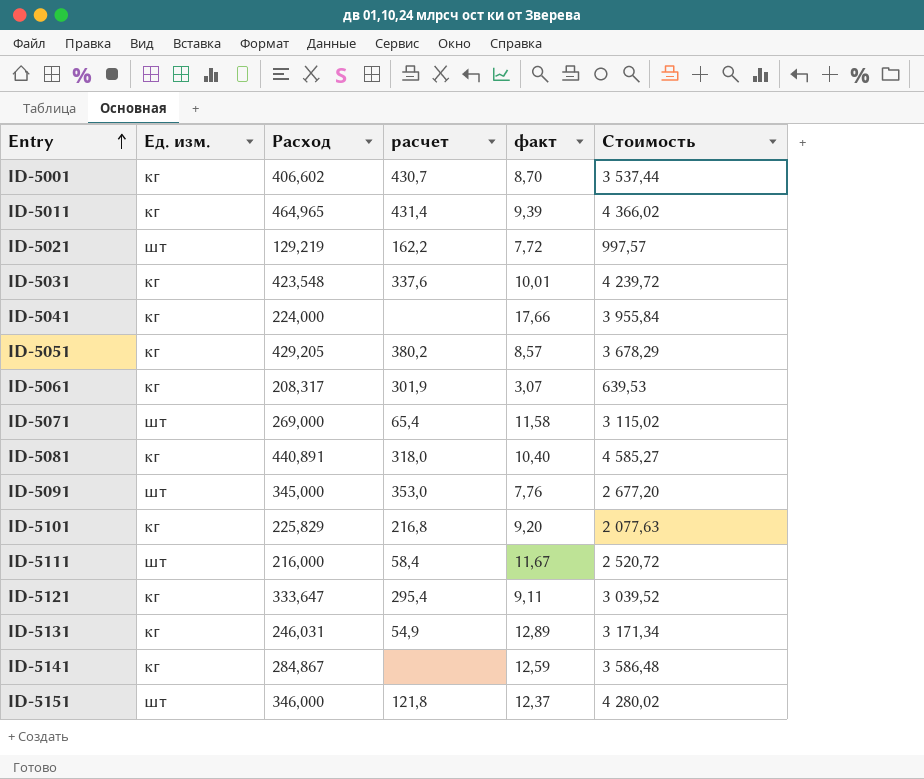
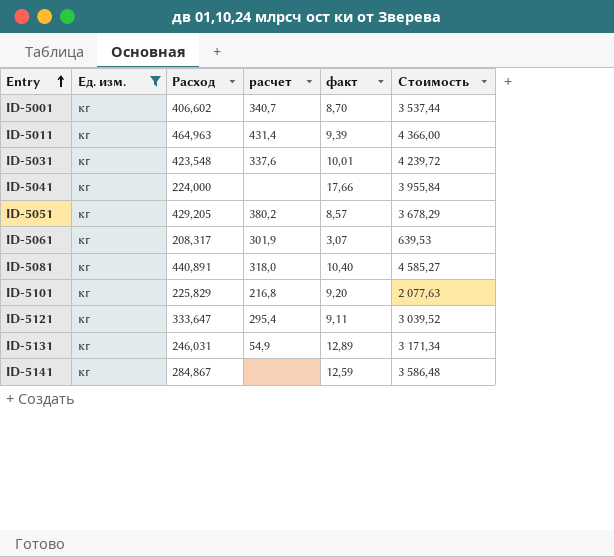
filter: none -> Ед. изм. = кг
ID-5001 | расчет: 430,7 -> 340,7
ID-5011 | Расход: 464,965 -> 464,963
ID-5011 | Стоимость: 4 366,02 -> 4 366,00

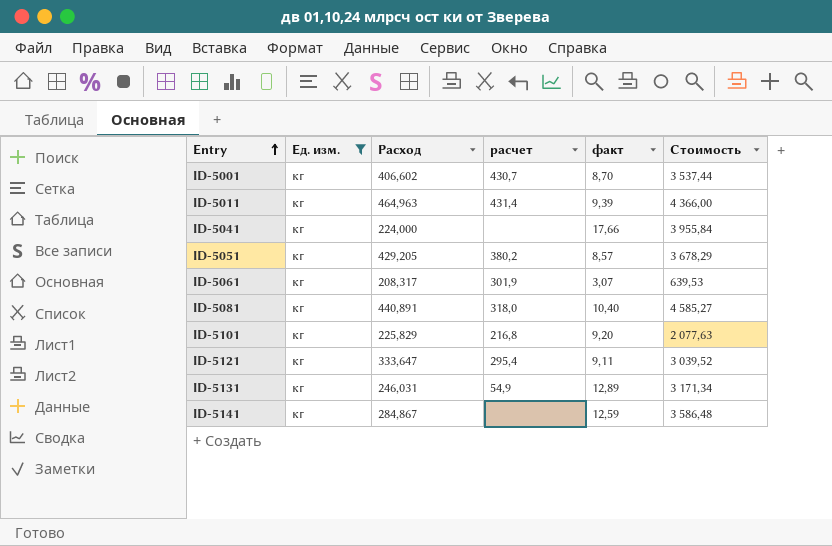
row ID-5031: кг | 423,548 | 337,6 | 10,01 | 4 239,72 -> none
ID-5001 | расчет: 340,7 -> 430,7

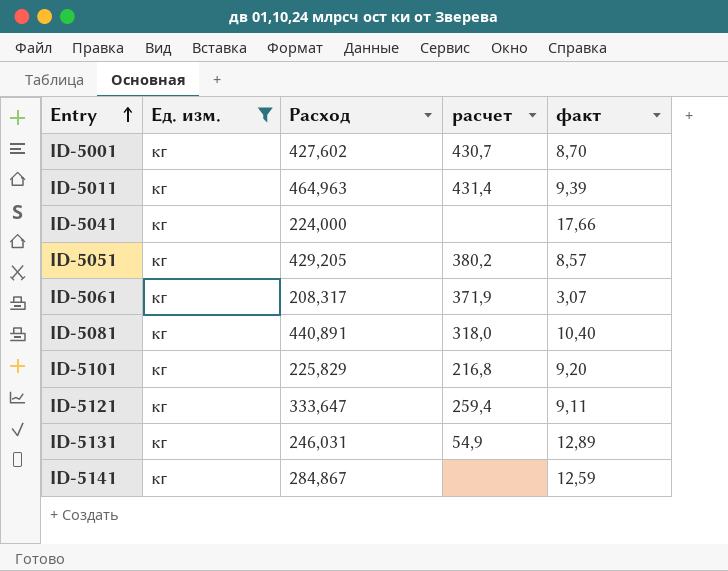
column Стоимость | formula: [Расход] * [факт] -> none
ID-5001 | Расход: 406,602 -> 427,602
ID-5061 | расчет: 301,9 -> 371,9
ID-5121 | расчет: 295,4 -> 259,4

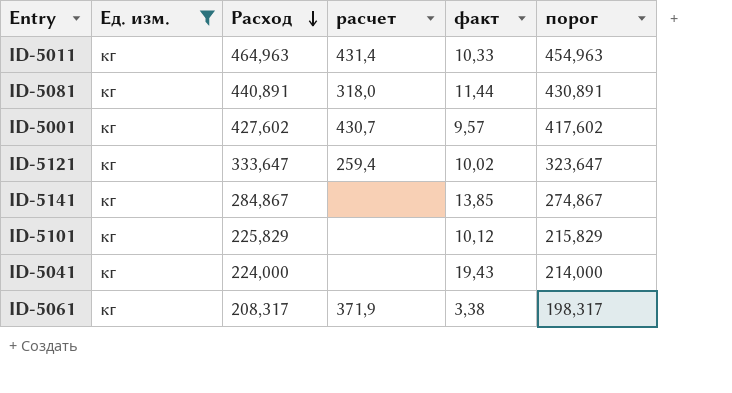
row order: Entry ascending -> Расход descending
column порог | formula: none -> [Расход] - 10
row ID-5051: кг | 429,205 | 380,2 | 8,57 -> none
row ID-5131: кг | 246,031 | 54,9 | 12,89 -> none
ID-5011 | факт: 9,39 -> 10,33
ID-5081 | факт: 10,40 -> 11,44
ID-5001 | факт: 8,70 -> 9,57
ID-5121 | факт: 9,11 -> 10,02
ID-5141 | факт: 12,59 -> 13,85
ID-5101 | расчет: 216,8 -> none
ID-5101 | факт: 9,20 -> 10,12
ID-5041 | факт: 17,66 -> 19,43
ID-5061 | факт: 3,07 -> 3,38

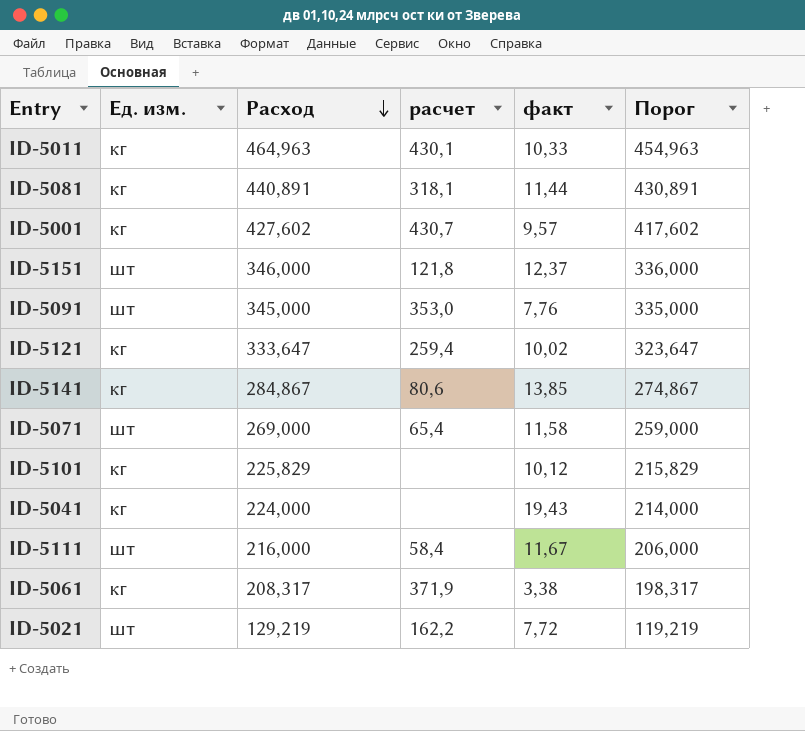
filter: Ед. изм. = кг -> none
column name: порог -> Порог
ID-5011 | расчет: 431,4 -> 430,1
ID-5081 | расчет: 318,0 -> 318,1
ID-5141 | расчет: none -> 80,6

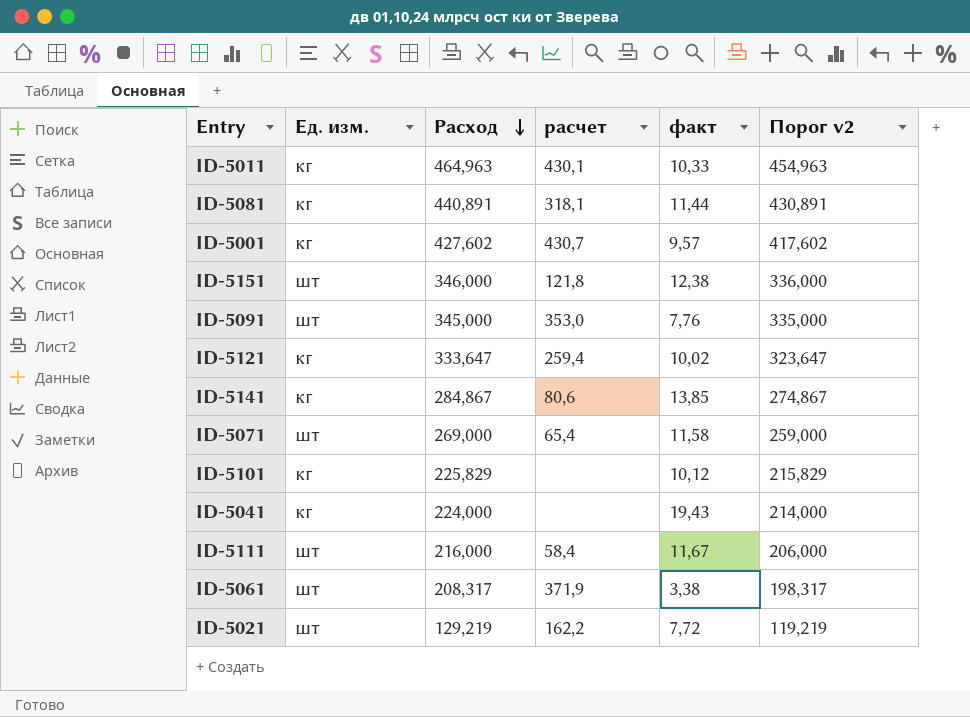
column name: Порог -> Порог v2
ID-5151 | факт: 12,37 -> 12,38
ID-5061 | Ед. изм.: кг -> шт

